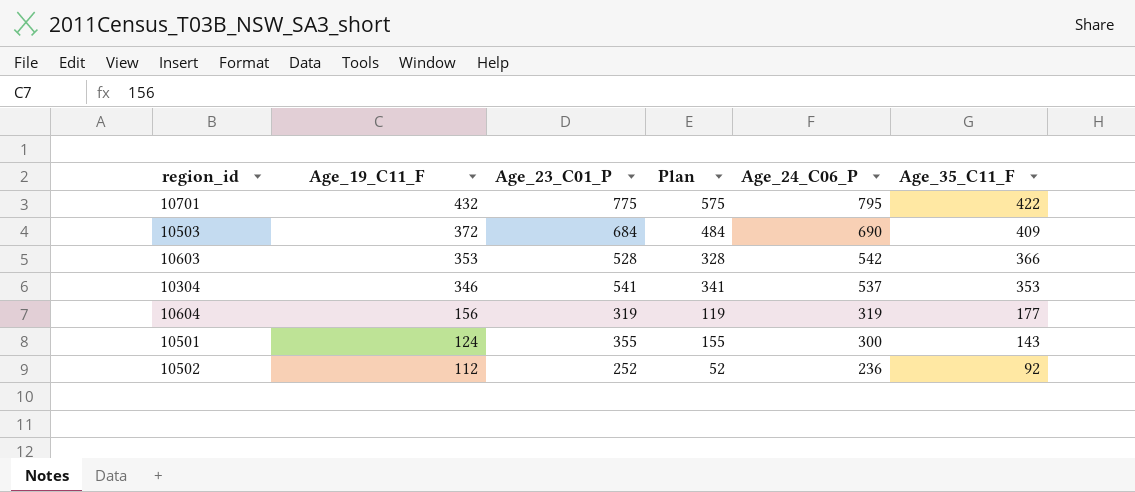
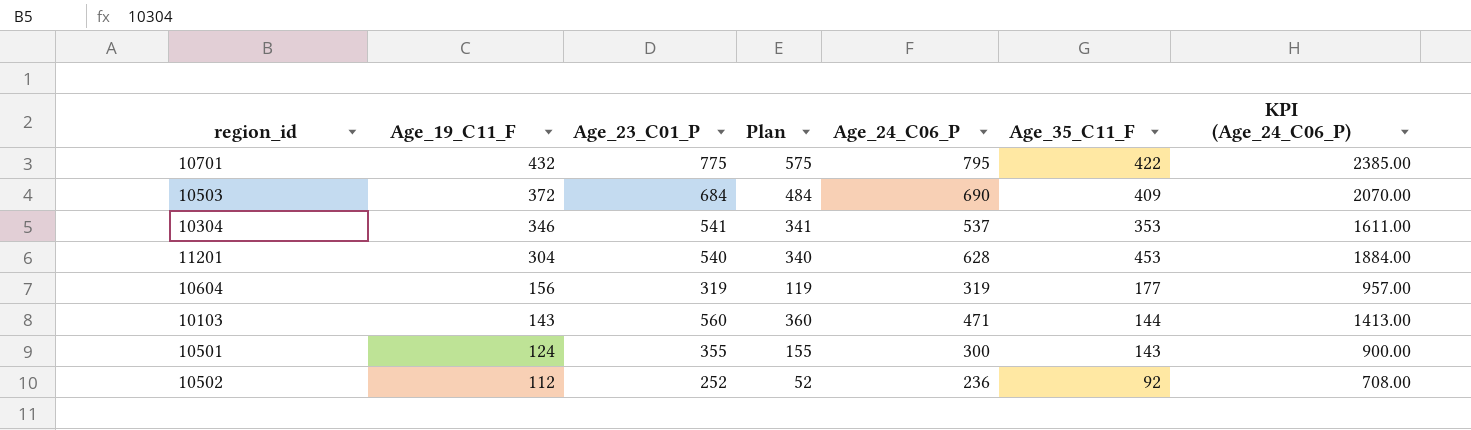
column KPI (Age_24_C06_P) | formula: none -> [Age_24_C06_P] * 3
row 10603: 353 | 528 | 328 | 542 | 366 -> none
row 11201: none -> 304 | 540 | 340 | 628 | 453 | 1884.00
row 10103: none -> 143 | 560 | 360 | 471 | 144 | 1413.00

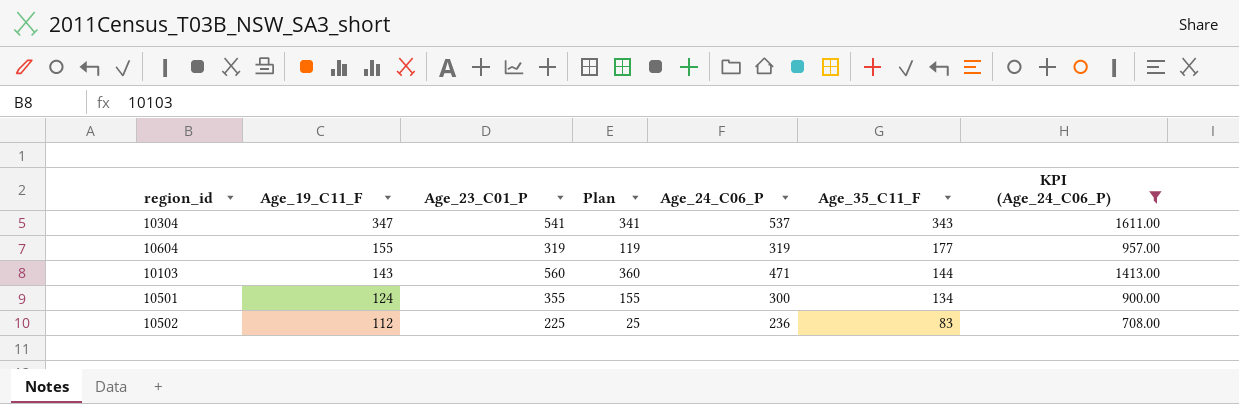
filter: none -> KPI (Age_24_C06_P) <= 1611.00
10304 | Age_19_C11_F: 346 -> 347
10304 | Age_35_C11_F: 353 -> 343
10604 | Age_19_C11_F: 156 -> 155
10501 | Age_35_C11_F: 143 -> 134
10502 | Age_23_C01_P: 252 -> 225
10502 | Plan: 52 -> 25
10502 | Age_35_C11_F: 92 -> 83

